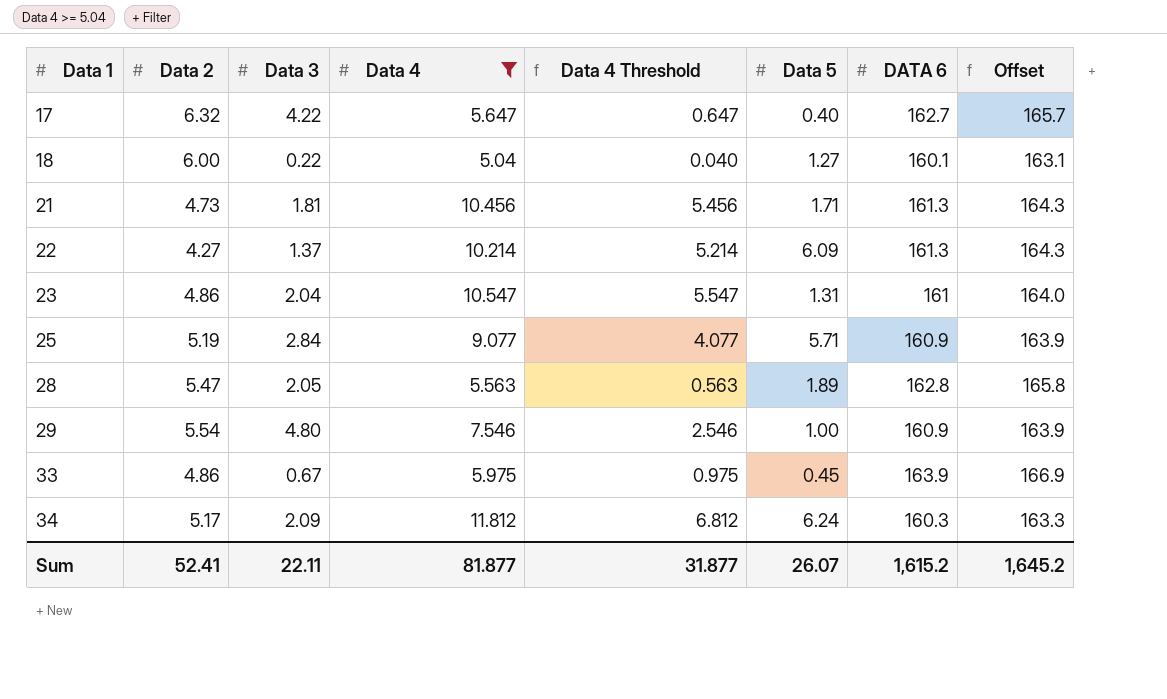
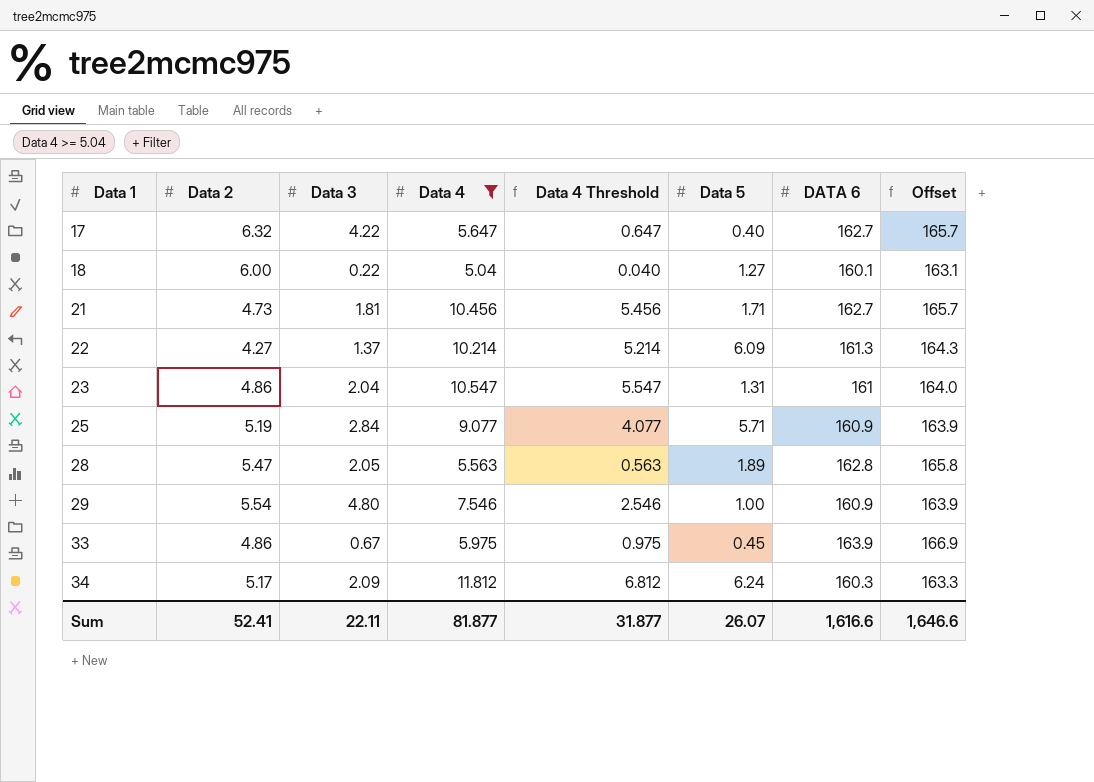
21 | DATA 6: 161.3 -> 162.7
21 | Offset: 164.3 -> 165.7
Sum | DATA 6: 1,615.2 -> 1,616.6
Sum | Offset: 1,645.2 -> 1,646.6

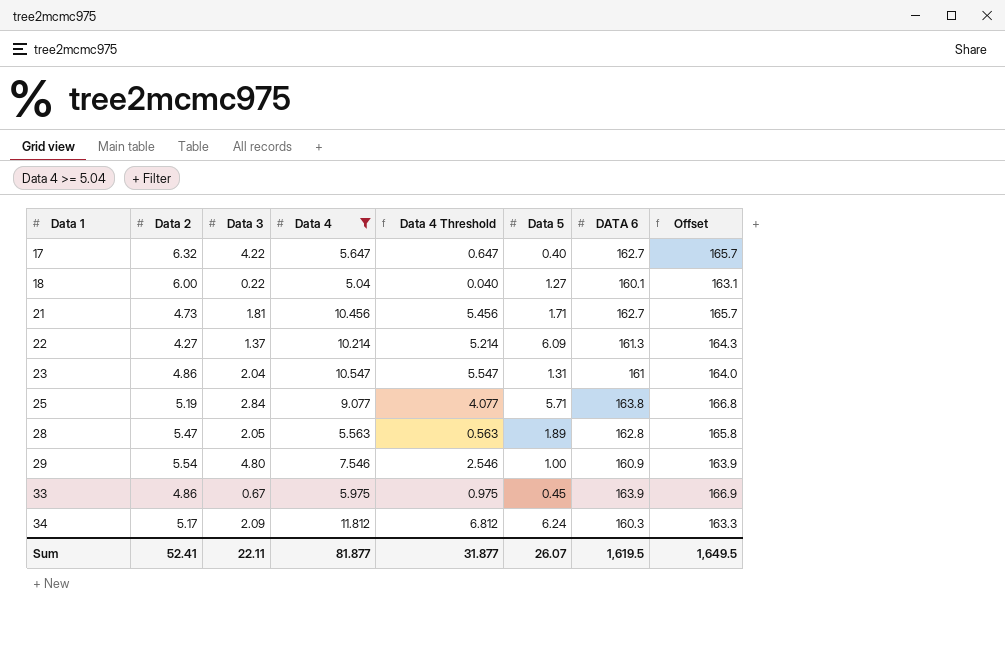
25 | DATA 6: 160.9 -> 163.8
25 | Offset: 163.9 -> 166.8
Sum | DATA 6: 1,616.6 -> 1,619.5
Sum | Offset: 1,646.6 -> 1,649.5

